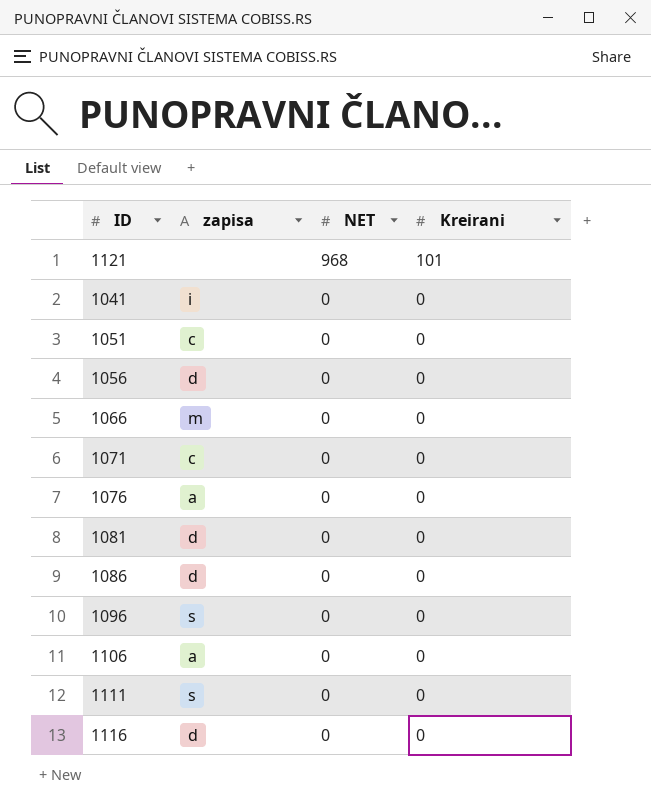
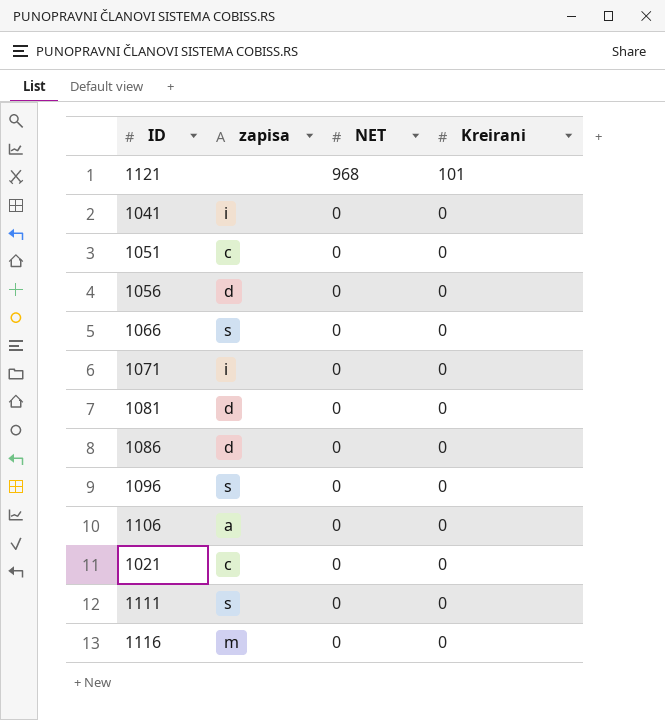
row 1076: a | 0 | 0 -> none
1066 | zapisa: m -> s
1071 | zapisa: c -> i
row 1021: none -> c | 0 | 0
1116 | zapisa: d -> m

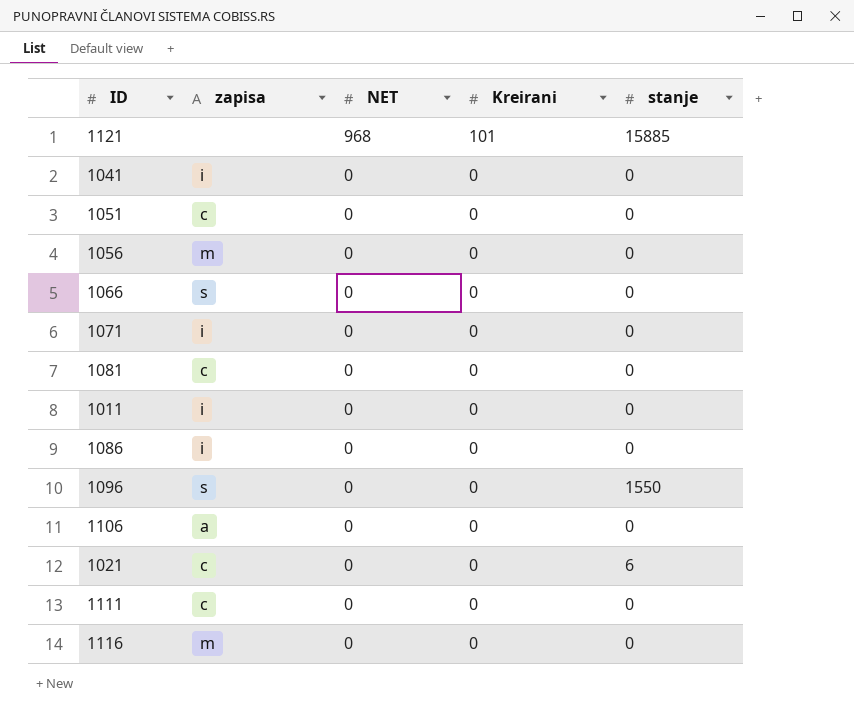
column stanje | position: none -> 5
1056 | zapisa: d -> m
1081 | zapisa: d -> c
row 1011: none -> i | 0 | 0 | 0
1086 | zapisa: d -> i
1111 | zapisa: s -> c

